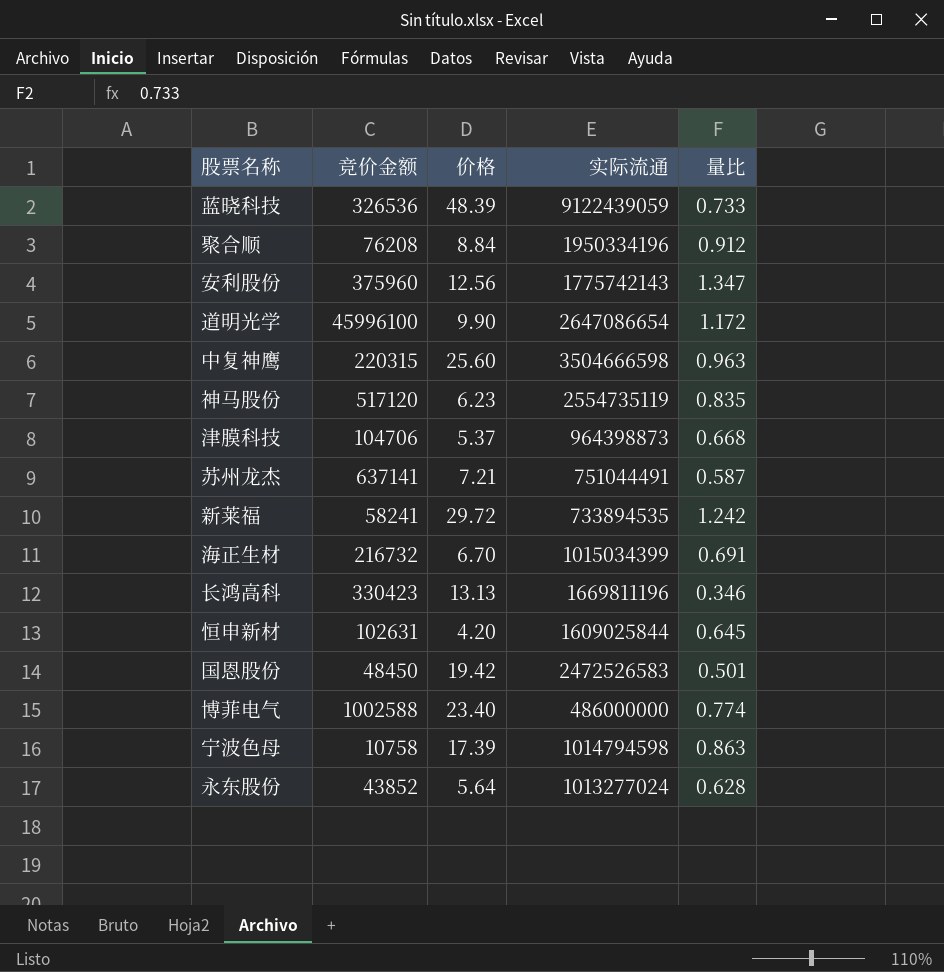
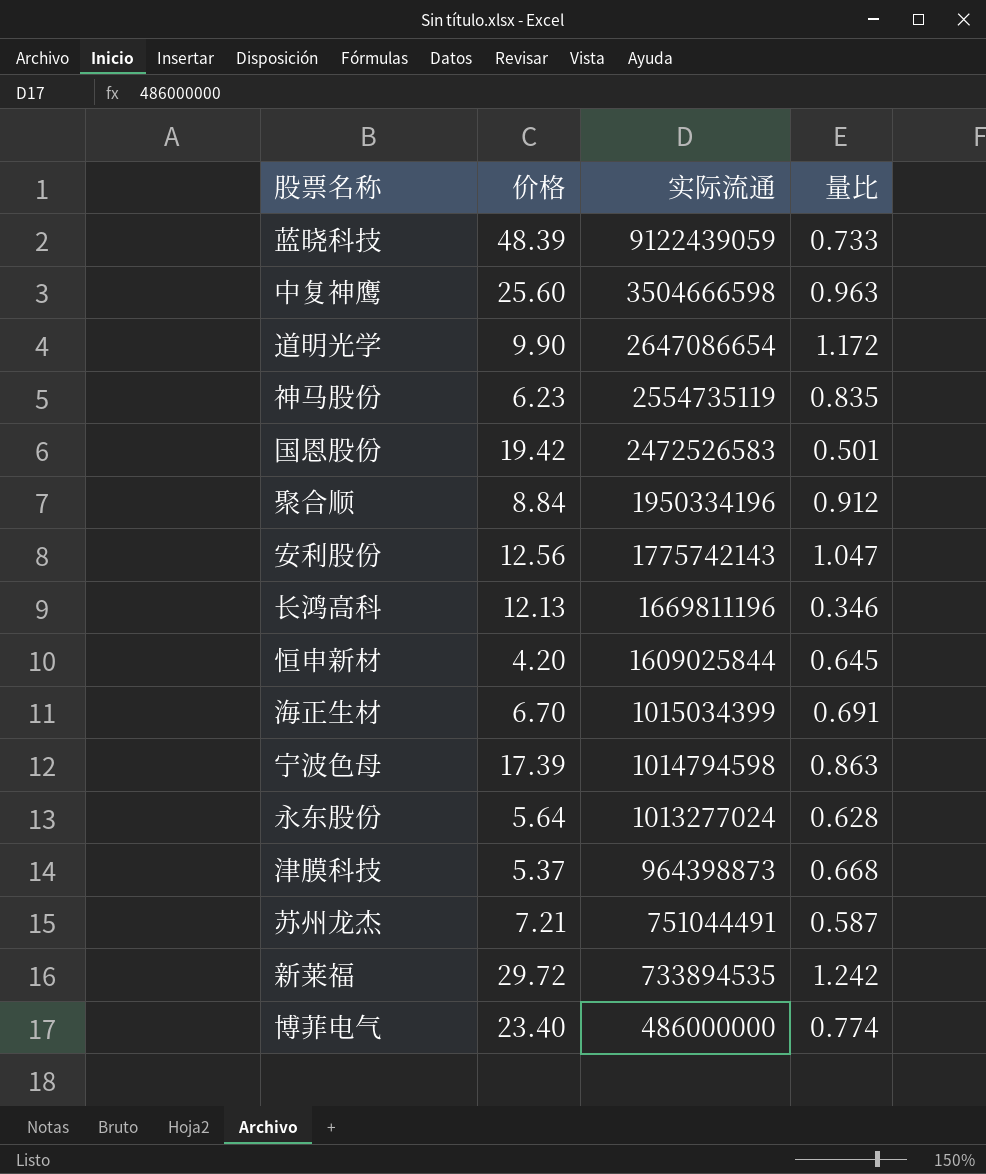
row order: none -> 实际流通 descending
column 竞价金额 | position: 2 -> none
安利股份 | 量比: 1.347 -> 1.047
长鸿高科 | 价格: 13.13 -> 12.13

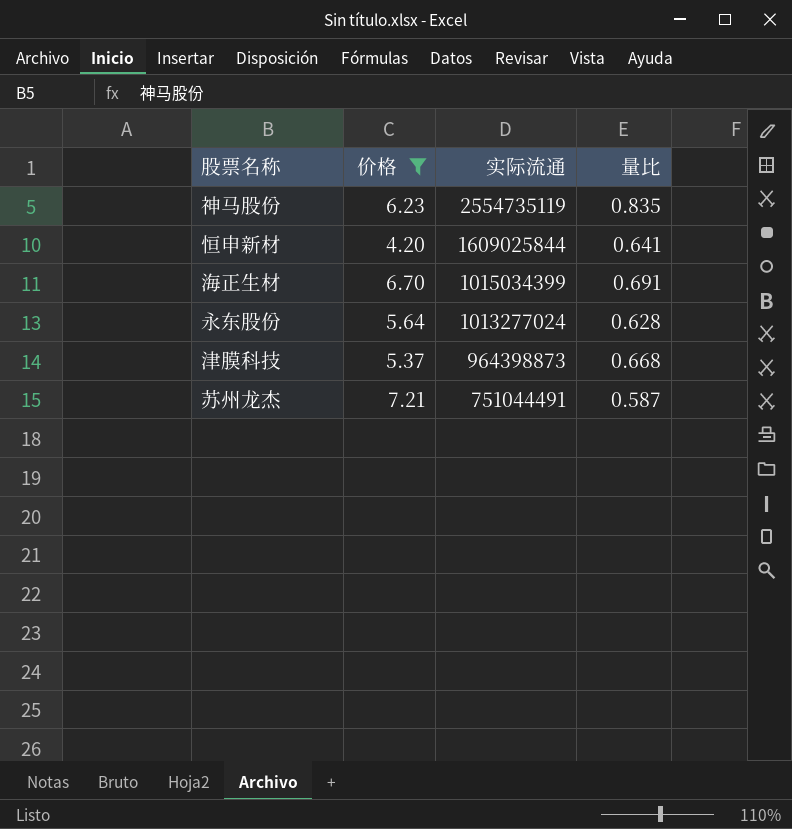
filter: none -> 价格 <= 7.21
恒申新材 | 量比: 0.645 -> 0.641

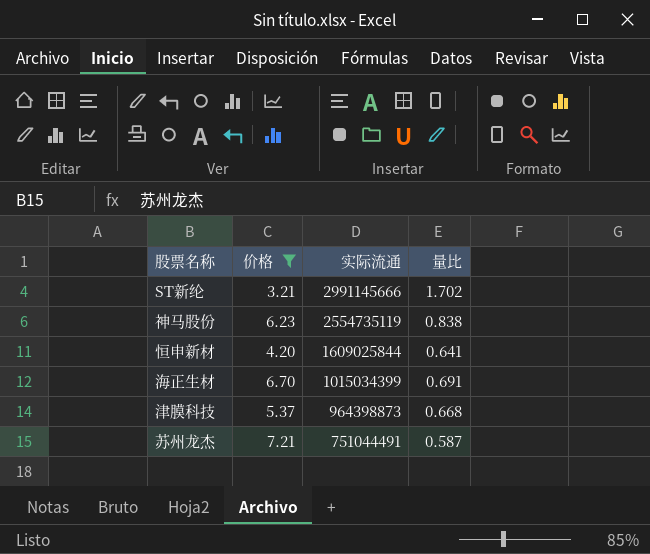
row 永东股份: 5.64 | 1013277024 | 0.628 -> none
row ST新纶: none -> 3.21 | 2991145666 | 1.702
神马股份 | 量比: 0.835 -> 0.838

